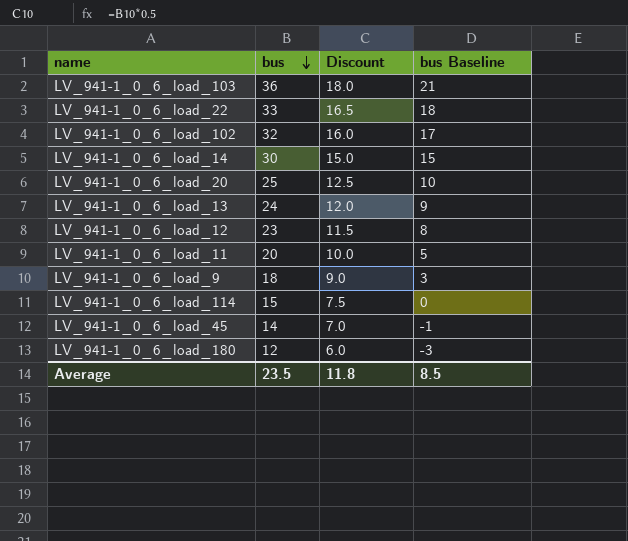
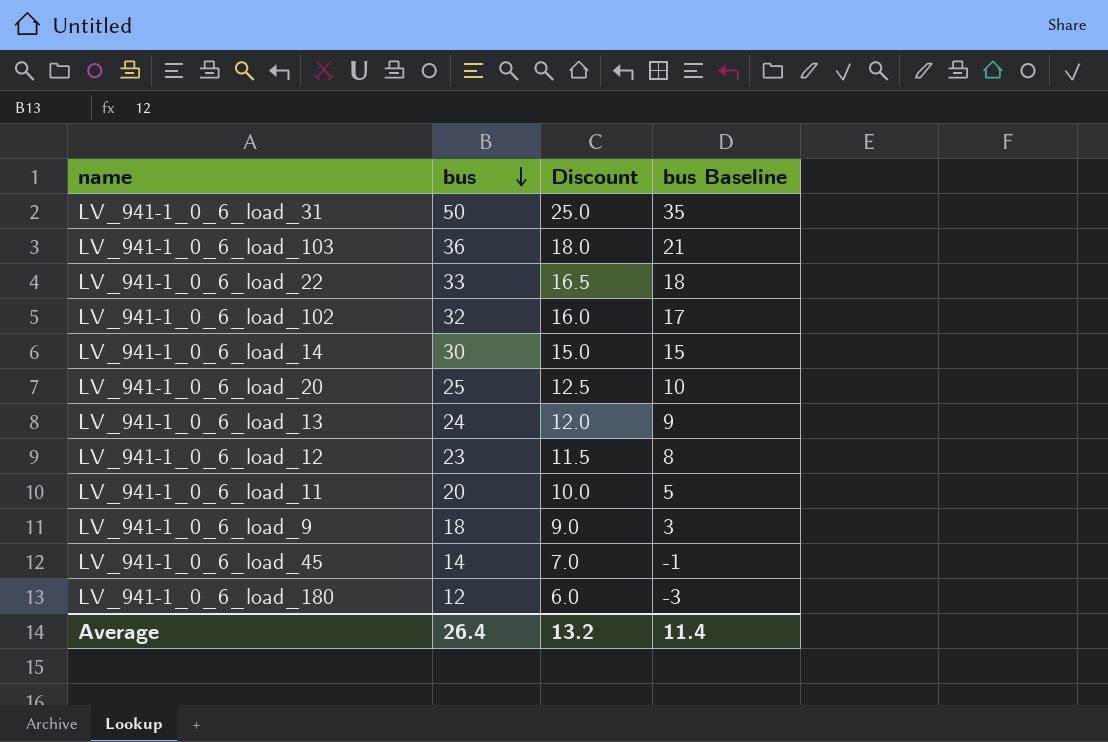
row LV_941-1_0_6_load_114: 15 | 7.5 | 0 -> none
row LV_941-1_0_6_load_31: none -> 50 | 25.0 | 35
Average | bus: 23.5 -> 26.4
Average | Discount: 11.8 -> 13.2
Average | bus Baseline: 8.5 -> 11.4

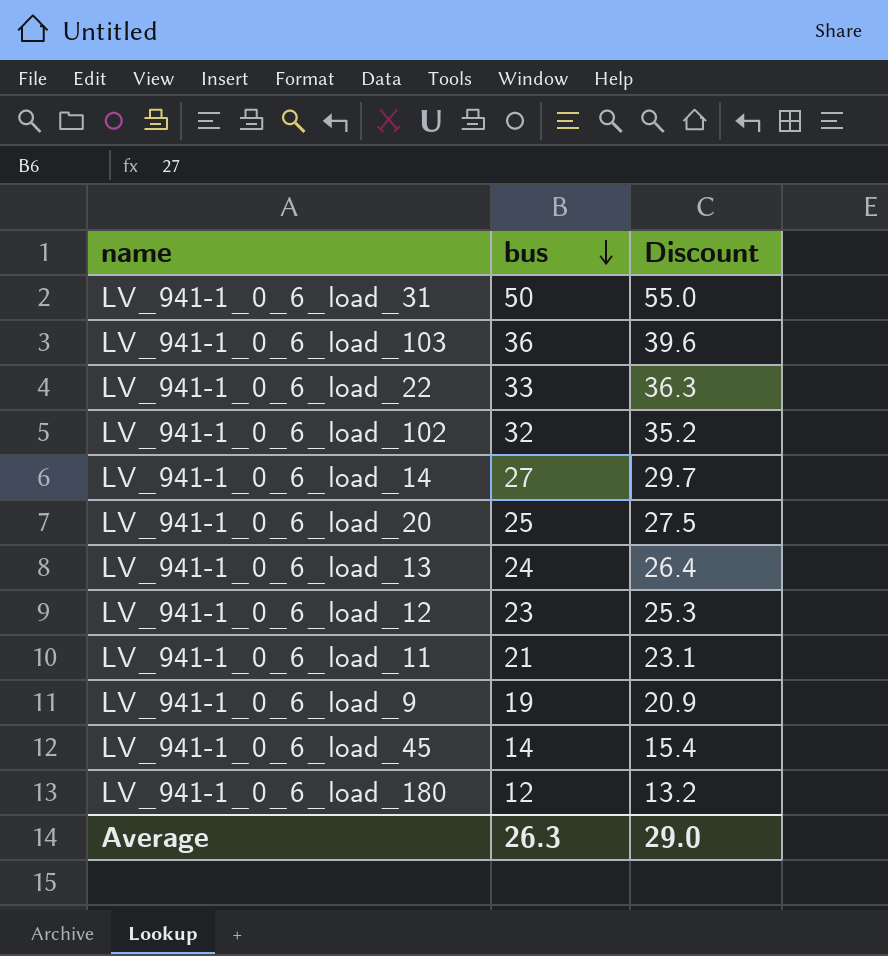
column bus Baseline | formula: [bus] - 15 -> none
column Discount | formula: [bus] * 0.5 -> [bus] * 1.1
LV_941-1_0_6_load_14 | bus: 30 -> 27
LV_941-1_0_6_load_11 | bus: 20 -> 21
LV_941-1_0_6_load_9 | bus: 18 -> 19
Average | bus: 26.4 -> 26.3
Average | Discount: 13.2 -> 29.0

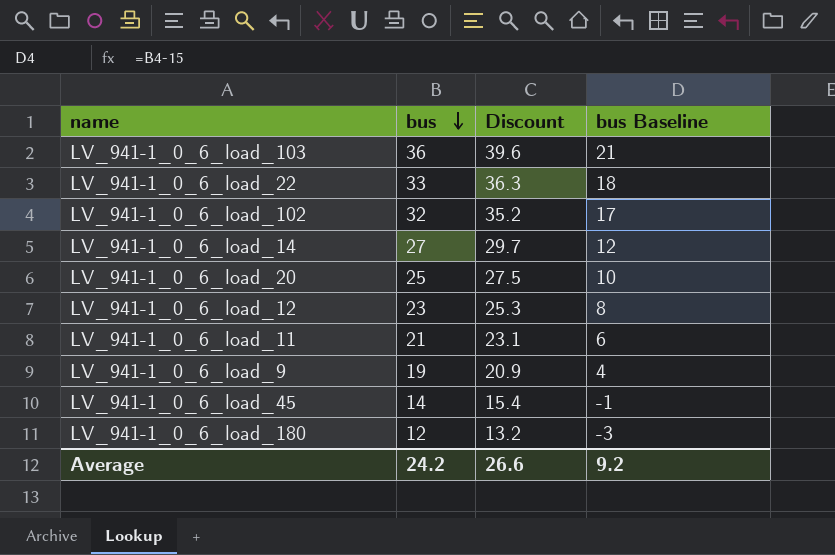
column bus Baseline | formula: none -> [bus] - 15
row LV_941-1_0_6_load_31: 50 | 55.0 -> none
row LV_941-1_0_6_load_13: 24 | 26.4 -> none
Average | bus: 26.3 -> 24.2
Average | Discount: 29.0 -> 26.6

